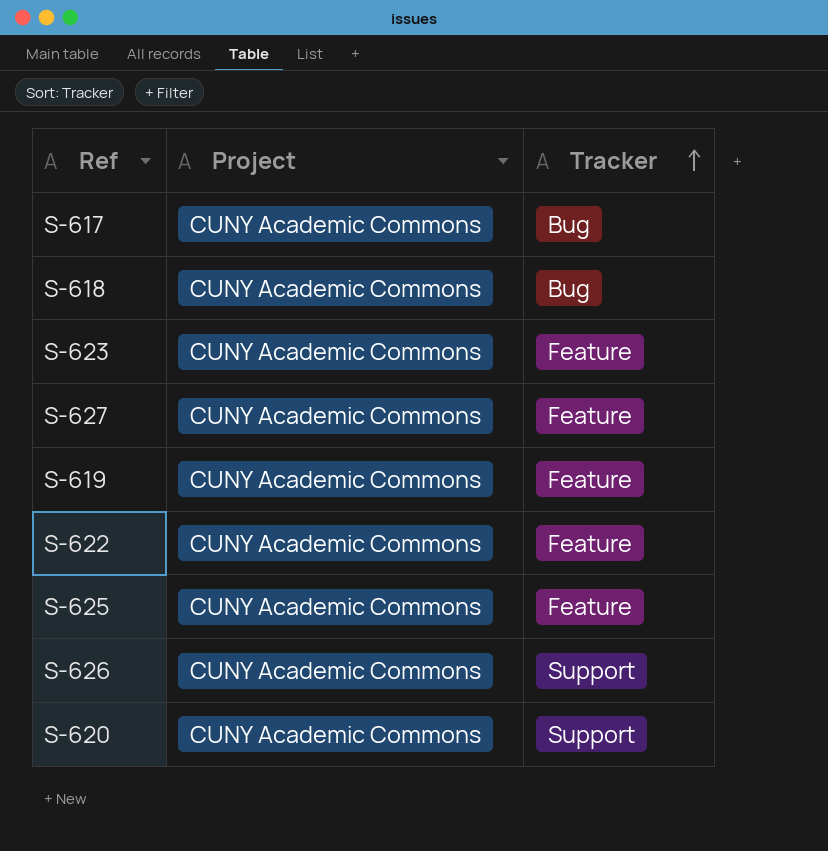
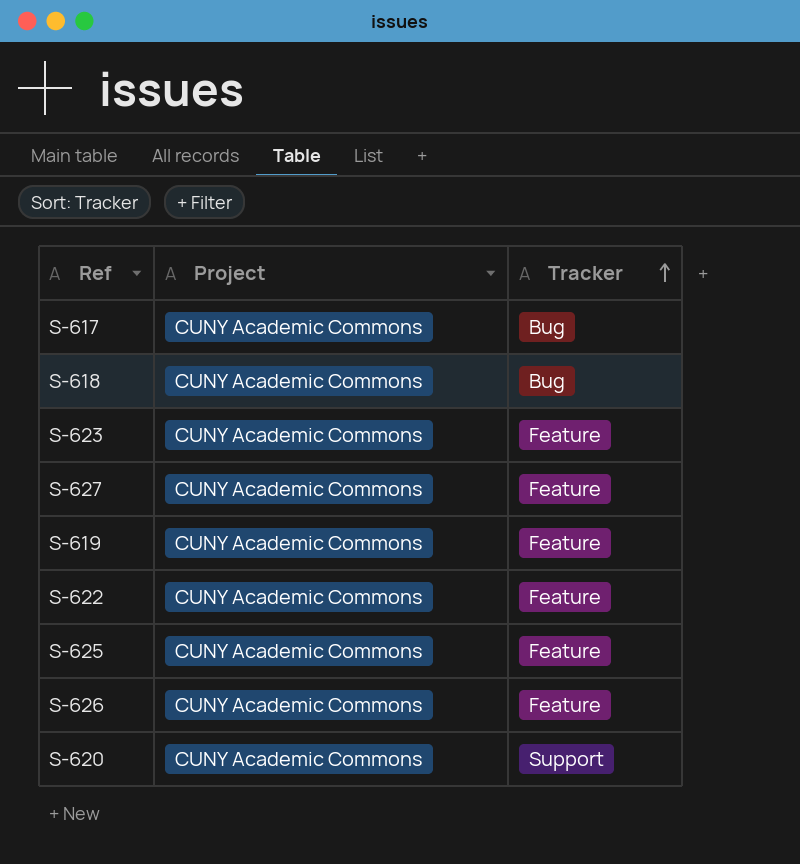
S-626 | Tracker: Support -> Feature

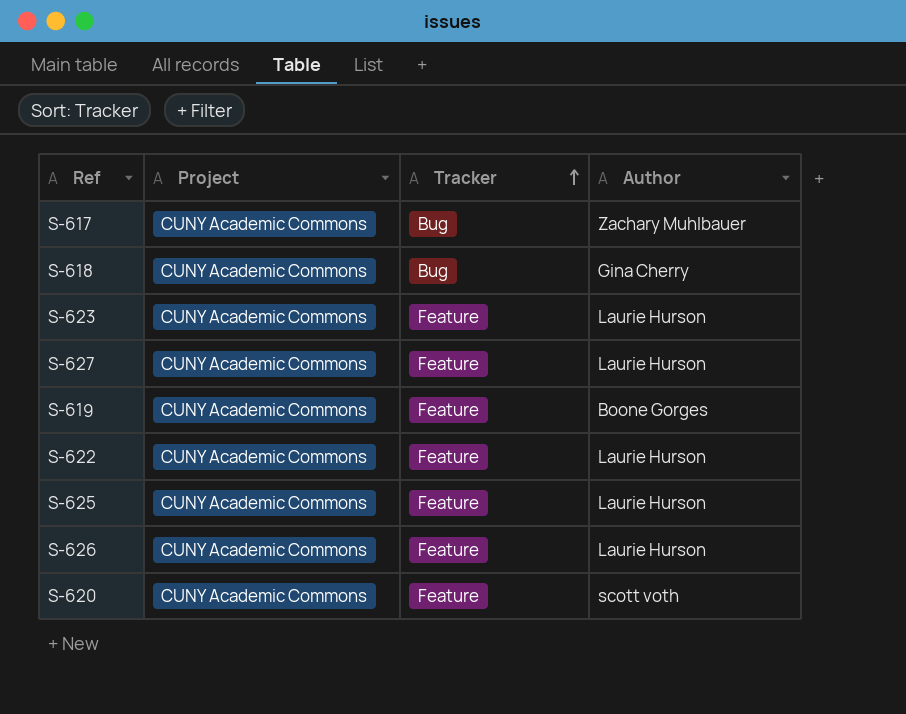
column Author | position: none -> 4
S-620 | Tracker: Support -> Feature

